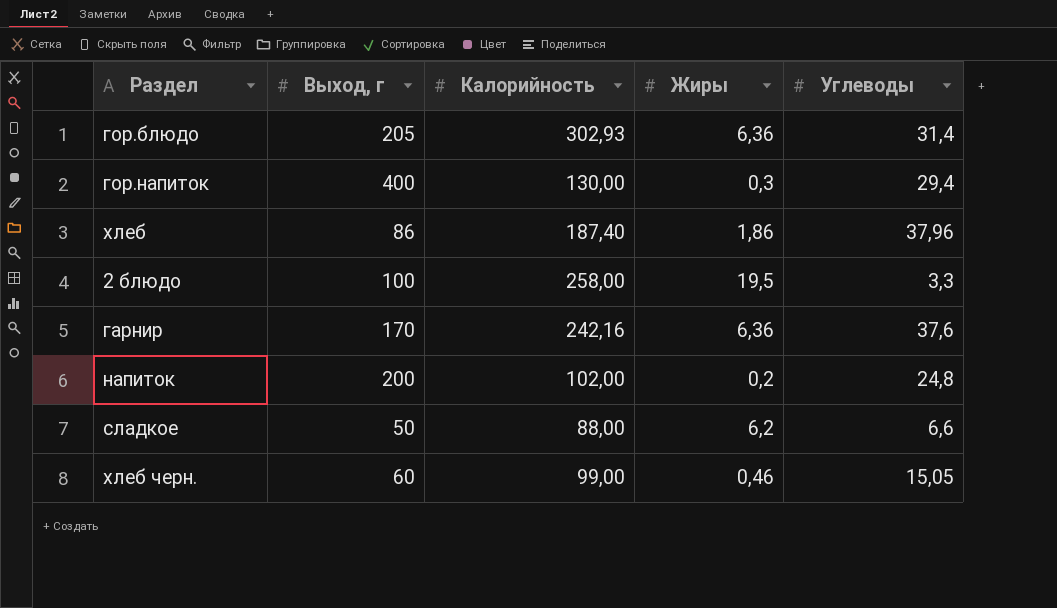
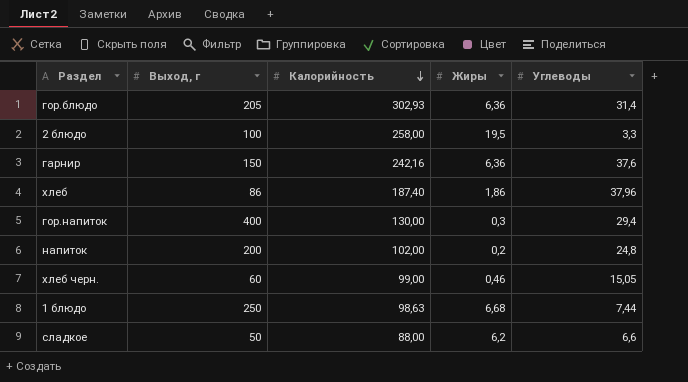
row order: none -> Калорийность descending
гарнир | Выход, г: 170 -> 150
row 1 блюдо: none -> 250 | 98,63 | 6,68 | 7,44

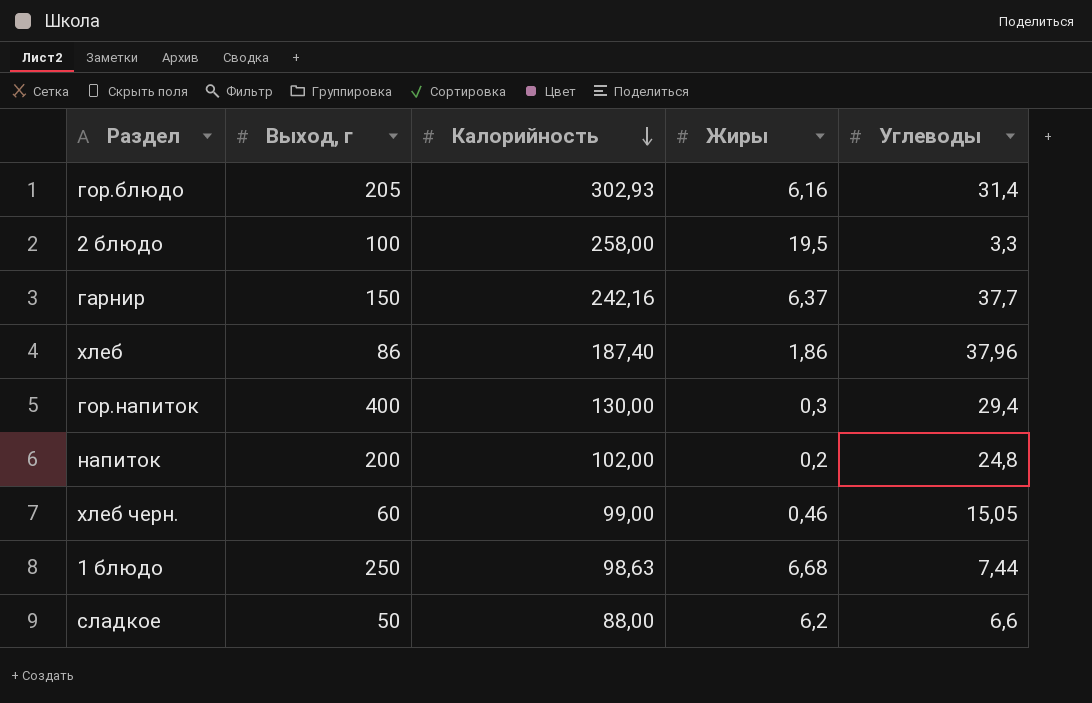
гор.блюдо | Жиры: 6,36 -> 6,16
гарнир | Жиры: 6,36 -> 6,37
гарнир | Углеводы: 37,6 -> 37,7

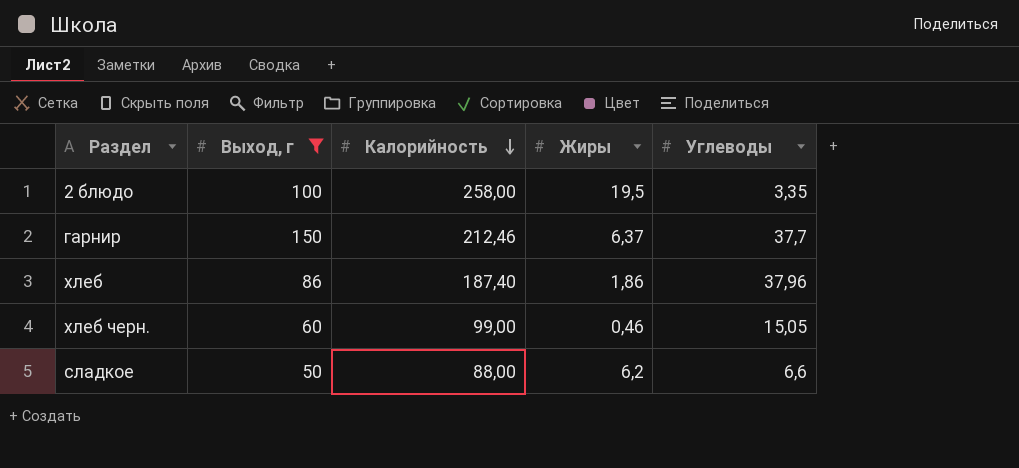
filter: none -> Выход, г <= 150
2 блюдо | Углеводы: 3,3 -> 3,35
гарнир | Калорийность: 242,16 -> 212,46

